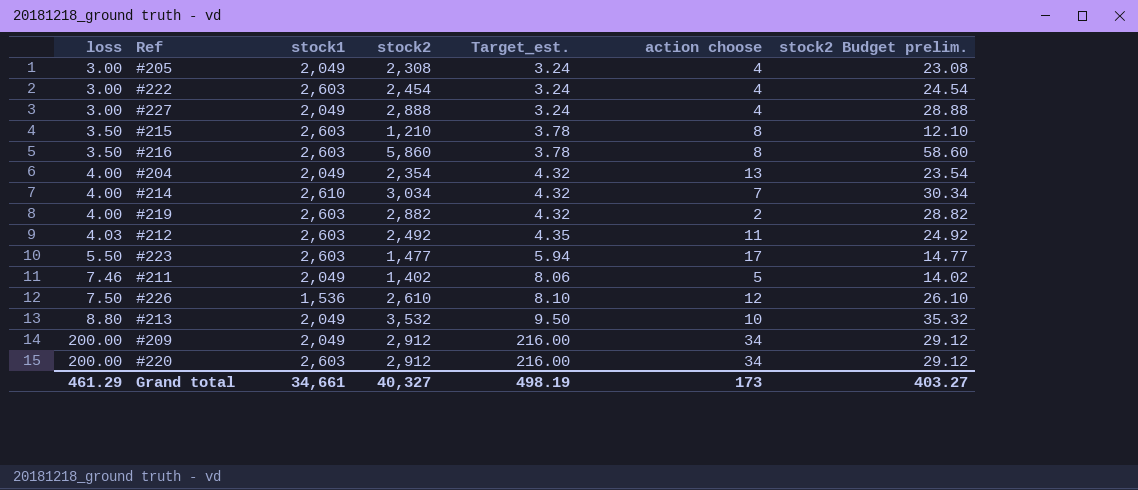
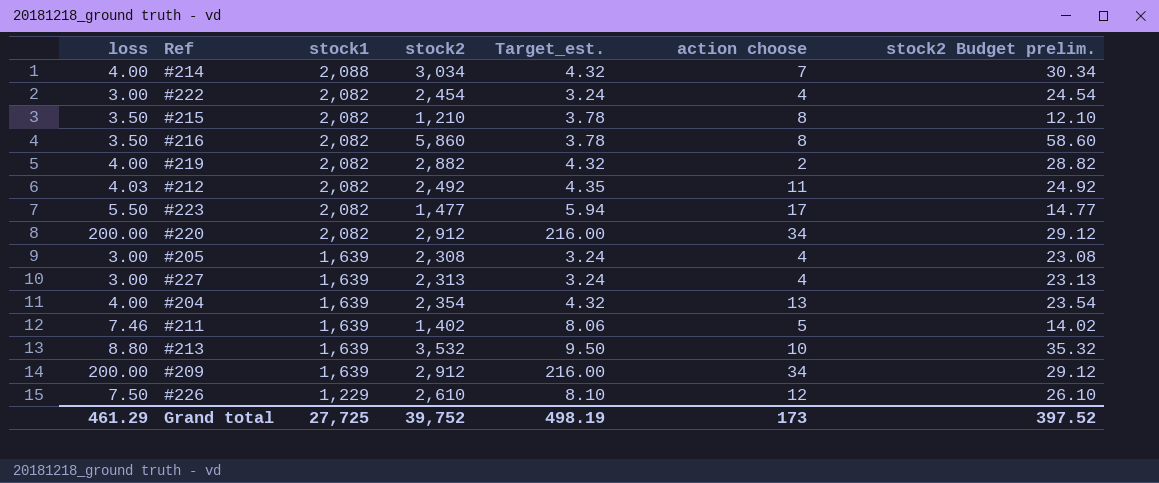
row order: loss ascending -> stock1 descending
#214 | stock1: 2,610 -> 2,088
#222 | stock1: 2,603 -> 2,082
#215 | stock1: 2,603 -> 2,082
#216 | stock1: 2,603 -> 2,082
#219 | stock1: 2,603 -> 2,082
#212 | stock1: 2,603 -> 2,082
#223 | stock1: 2,603 -> 2,082
#220 | stock1: 2,603 -> 2,082
#205 | stock1: 2,049 -> 1,639
#227 | stock1: 2,049 -> 1,639
#227 | stock2: 2,888 -> 2,313
#227 | stock2 Budget prelim.: 28.88 -> 23.13
#204 | stock1: 2,049 -> 1,639
#211 | stock1: 2,049 -> 1,639
#213 | stock1: 2,049 -> 1,639
#209 | stock1: 2,049 -> 1,639
#226 | stock1: 1,536 -> 1,229
Grand total | stock1: 34,661 -> 27,725
Grand total | stock2: 40,327 -> 39,752
Grand total | stock2 Budget prelim.: 403.27 -> 397.52

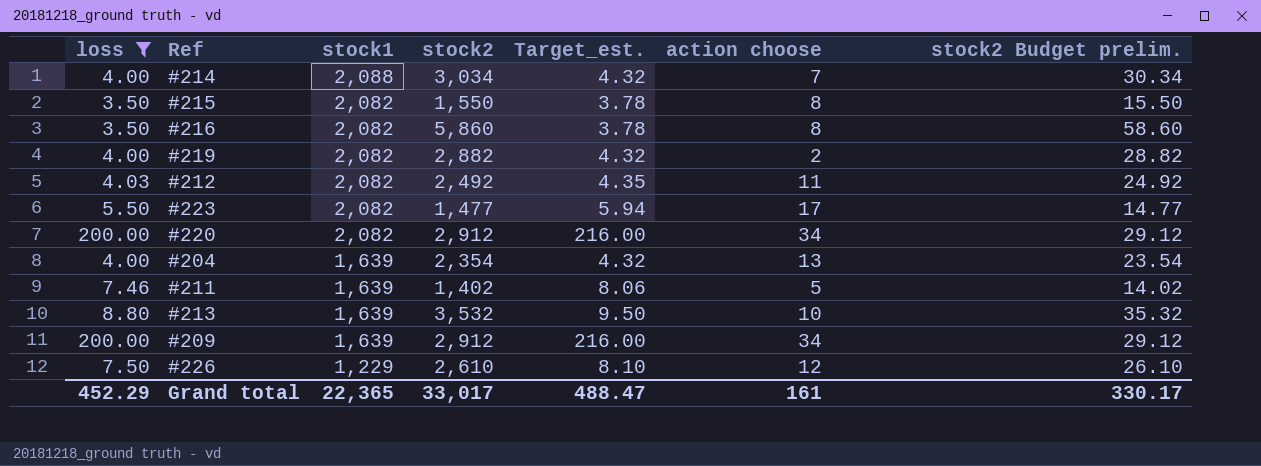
filter: none -> loss != 3.00
#215 | stock2: 1,210 -> 1,550
#215 | stock2 Budget prelim.: 12.10 -> 15.50
Grand total | loss: 461.29 -> 452.29
Grand total | stock1: 27,725 -> 22,365
Grand total | stock2: 39,752 -> 33,017
Grand total | Target_est.: 498.19 -> 488.47
Grand total | action choose: 173 -> 161
Grand total | stock2 Budget prelim.: 397.52 -> 330.17

